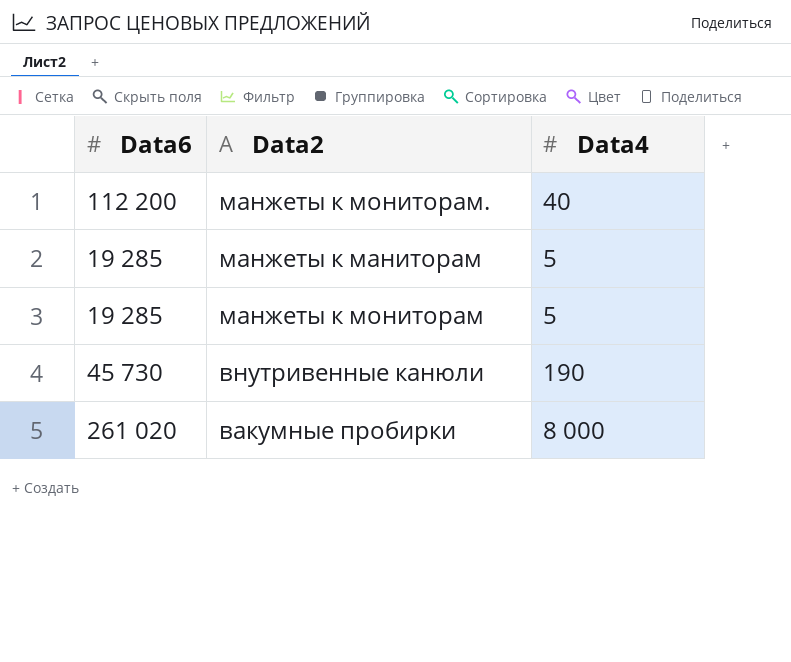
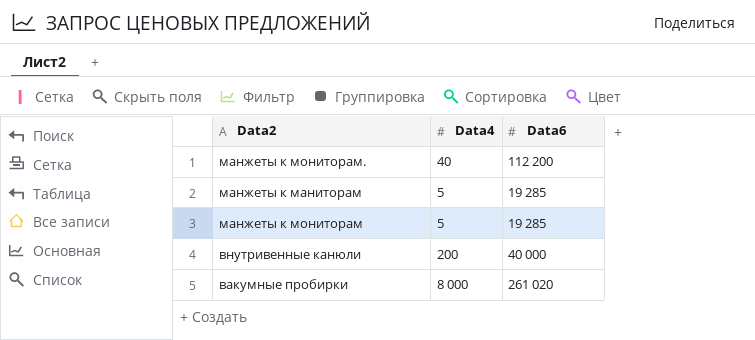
column Data6 | position: 1 -> 3
внутривенные канюли | Data4: 190 -> 200
внутривенные канюли | Data6: 45 730 -> 40 000

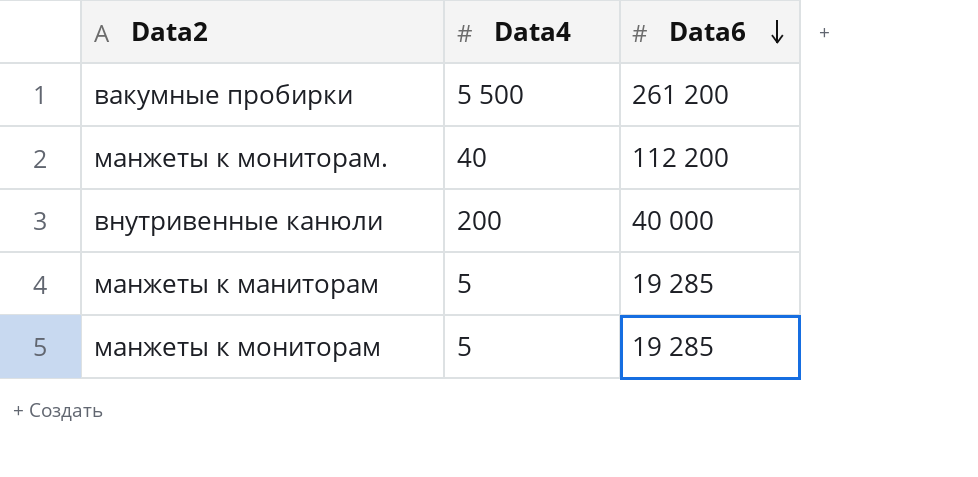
row order: none -> Data6 descending
вакумные пробирки | Data4: 8 000 -> 5 500
вакумные пробирки | Data6: 261 020 -> 261 200

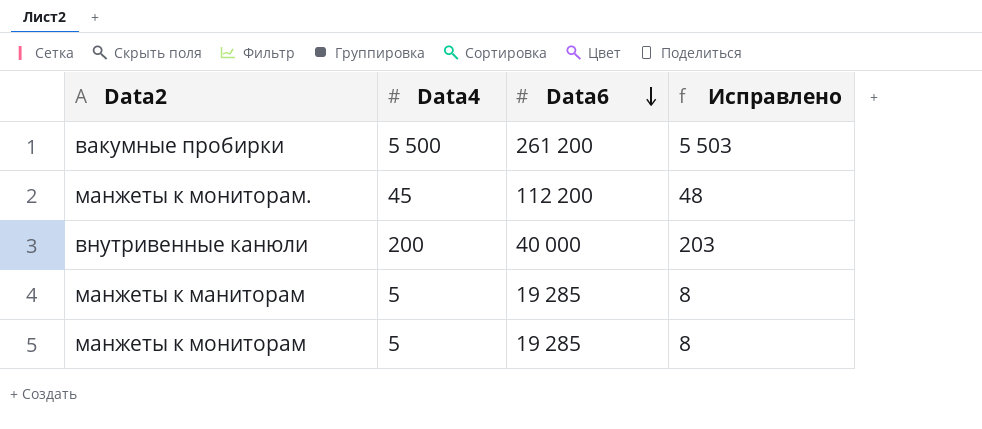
column Исправлено | formula: none -> [Data4] + 3
манжеты к мониторам. | Data4: 40 -> 45

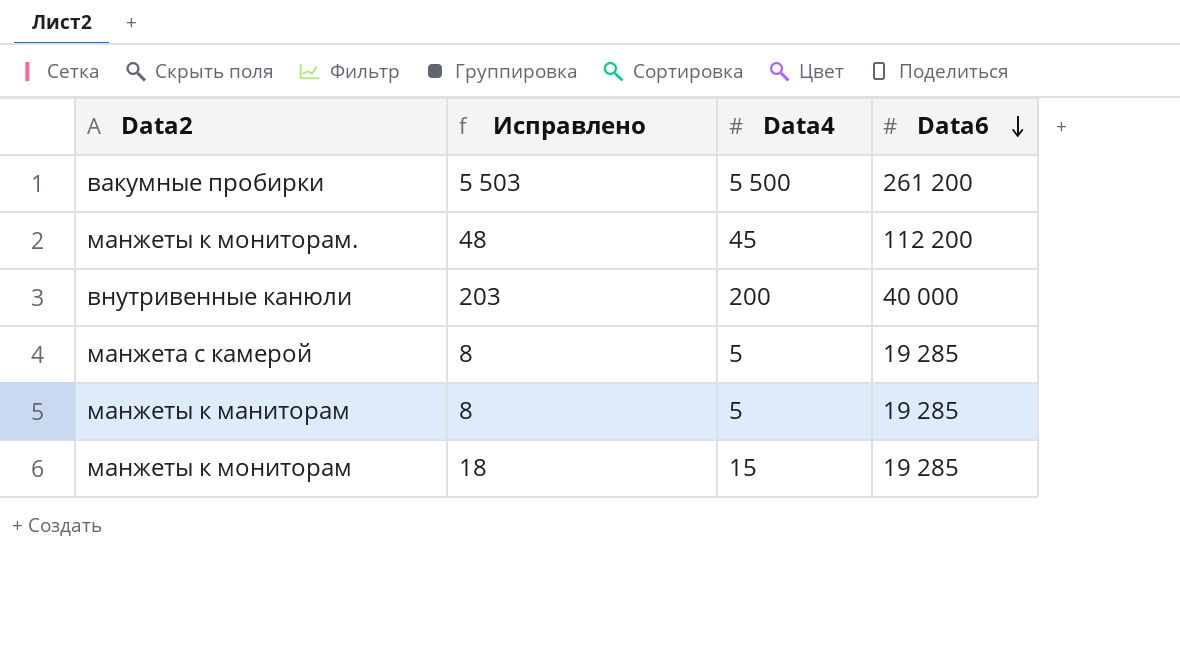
column Исправлено | position: 4 -> 2
row манжета с камерой: none -> 8 | 5 | 19 285
манжеты к мониторам | Исправлено: 8 -> 18
манжеты к мониторам | Data4: 5 -> 15

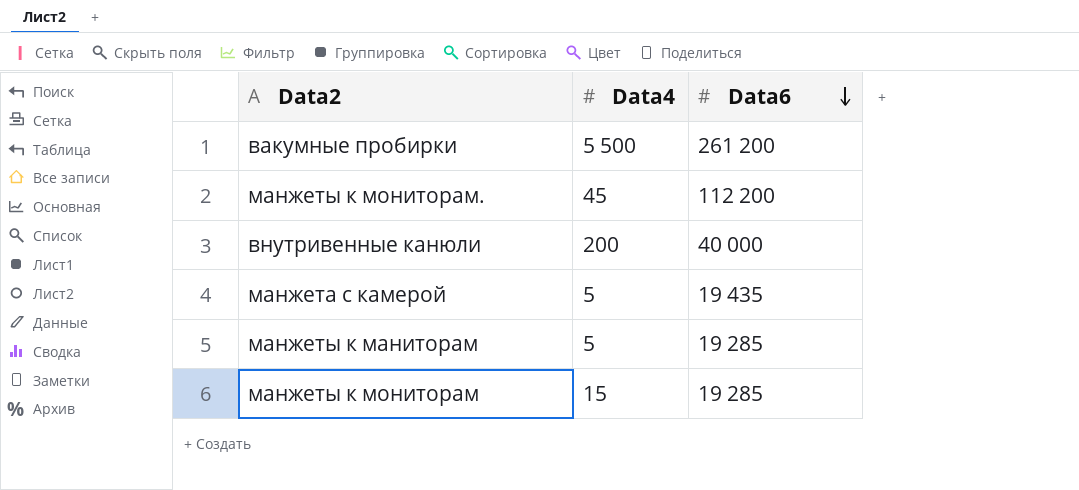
column Исправлено | formula: [Data4] + 3 -> none
манжета с камерой | Data6: 19 285 -> 19 435

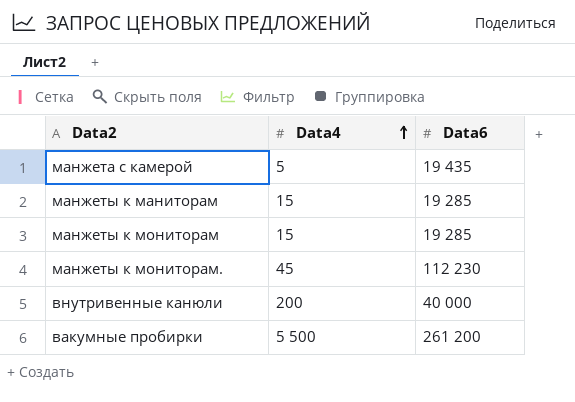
row order: Data6 descending -> Data4 ascending
манжеты к маниторам | Data4: 5 -> 15
манжеты к мониторам. | Data6: 112 200 -> 112 230

